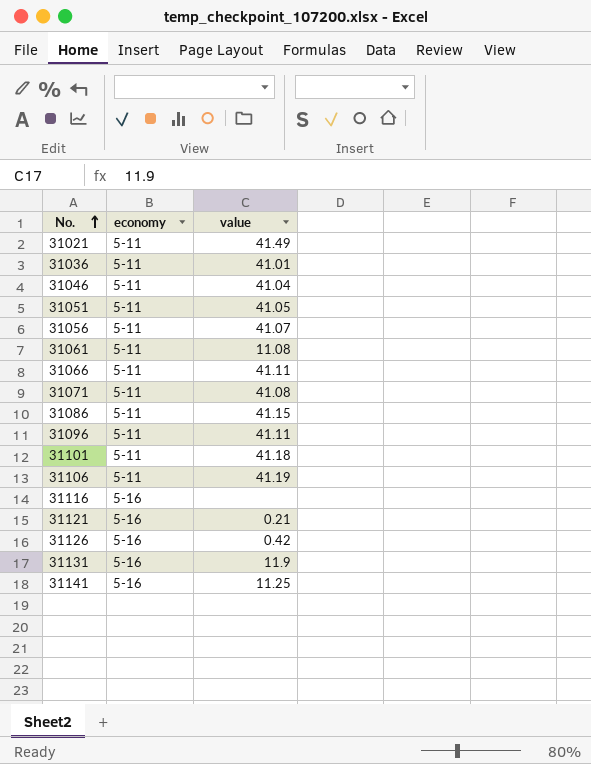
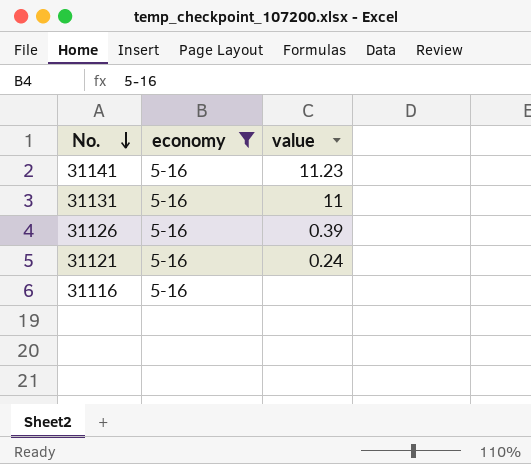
filter: none -> economy = 5-16
row order: No. ascending -> No. descending
31141 | value: 11.25 -> 11.23
31131 | value: 11.9 -> 11
31126 | value: 0.42 -> 0.39
31121 | value: 0.21 -> 0.24

